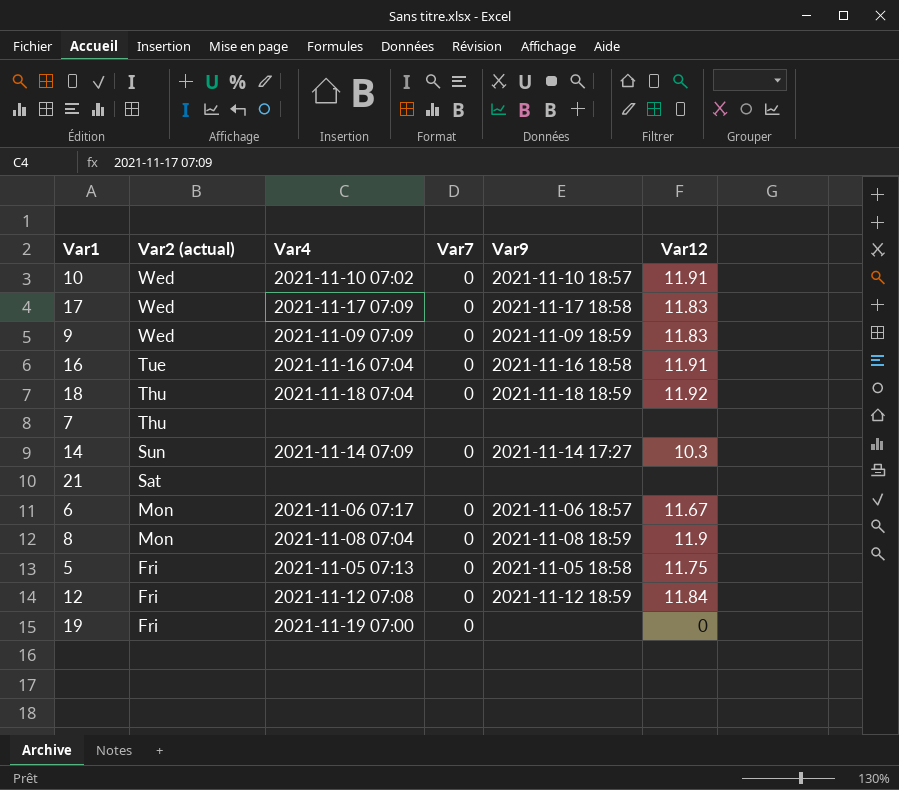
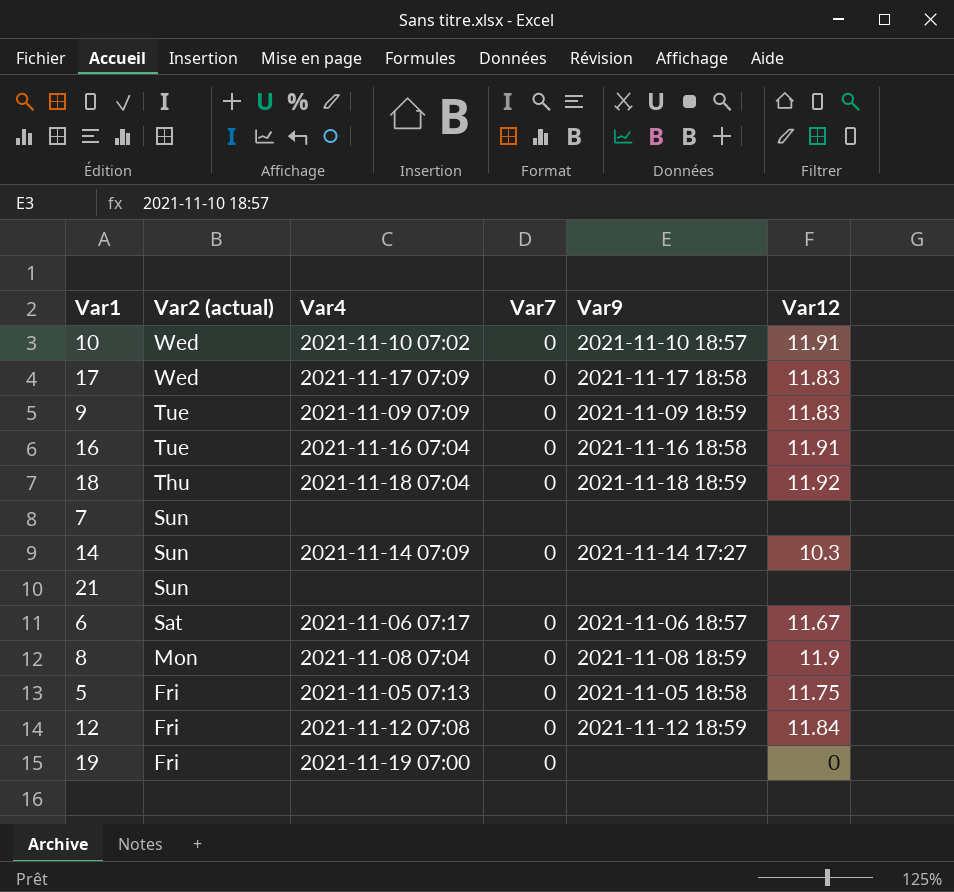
9 | Var2 (actual): Wed -> Tue
7 | Var2 (actual): Thu -> Sun
21 | Var2 (actual): Sat -> Sun
6 | Var2 (actual): Mon -> Sat

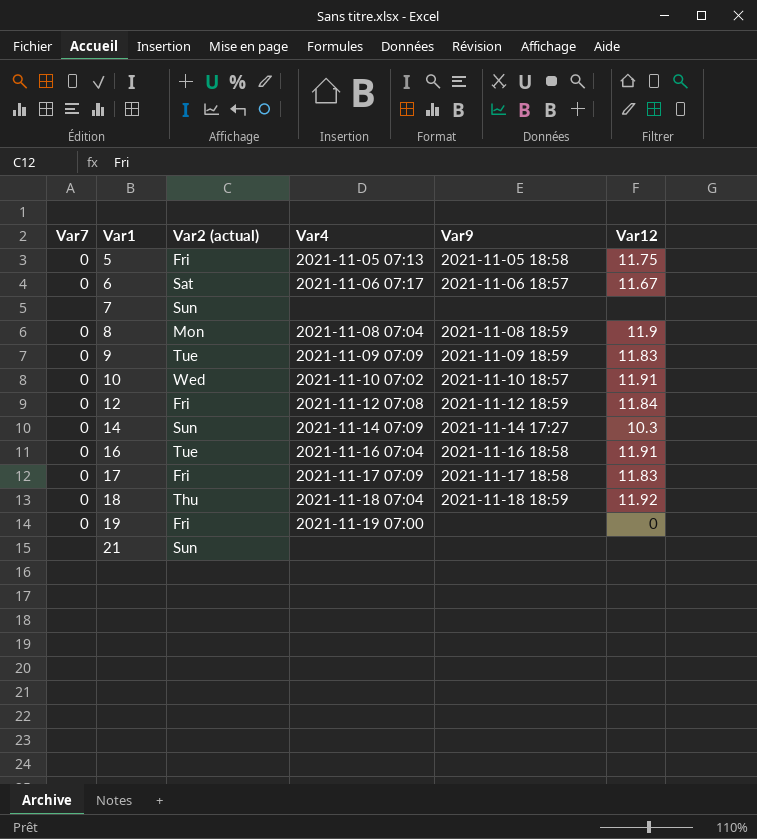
row order: Var2 (actual) descending -> Var1 ascending
column Var7 | position: 4 -> 1
17 | Var2 (actual): Wed -> Fri

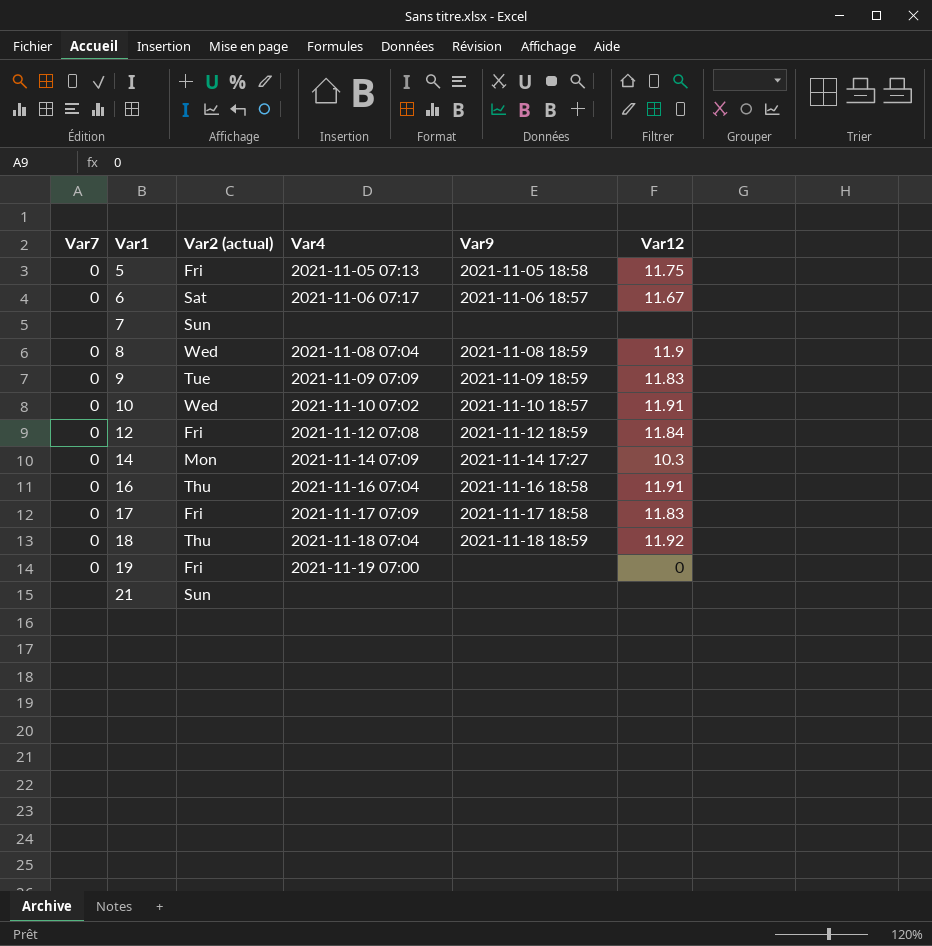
8 | Var2 (actual): Mon -> Wed
14 | Var2 (actual): Sun -> Mon
16 | Var2 (actual): Tue -> Thu

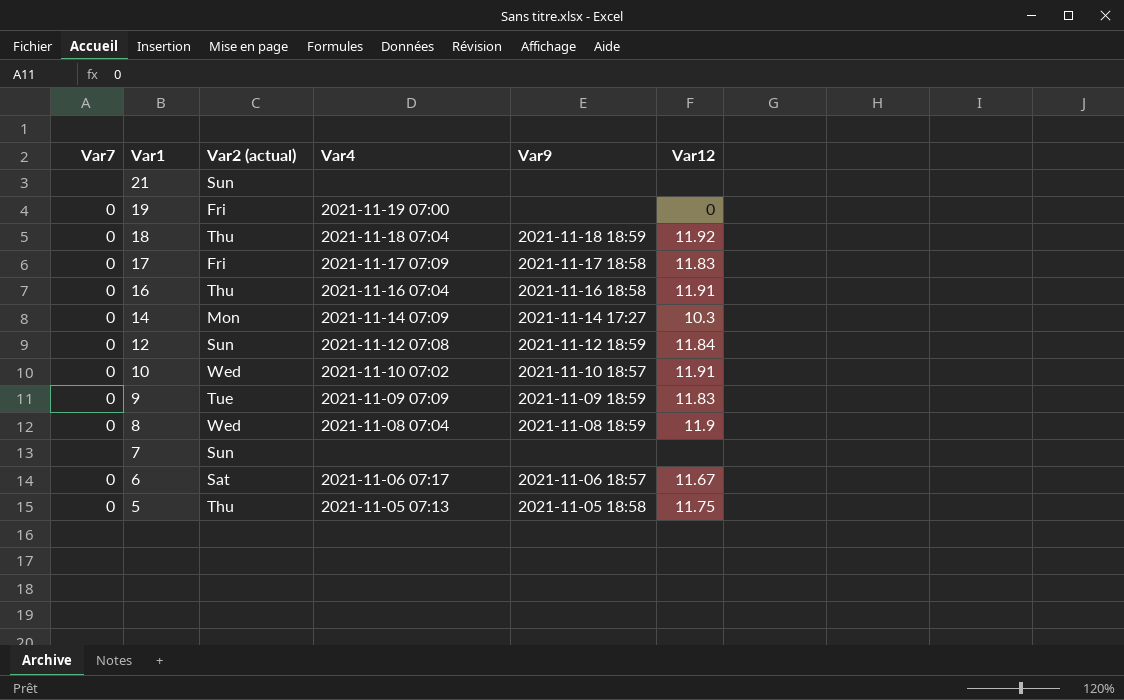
row order: Var1 ascending -> Var1 descending
12 | Var2 (actual): Fri -> Sun
5 | Var2 (actual): Fri -> Thu

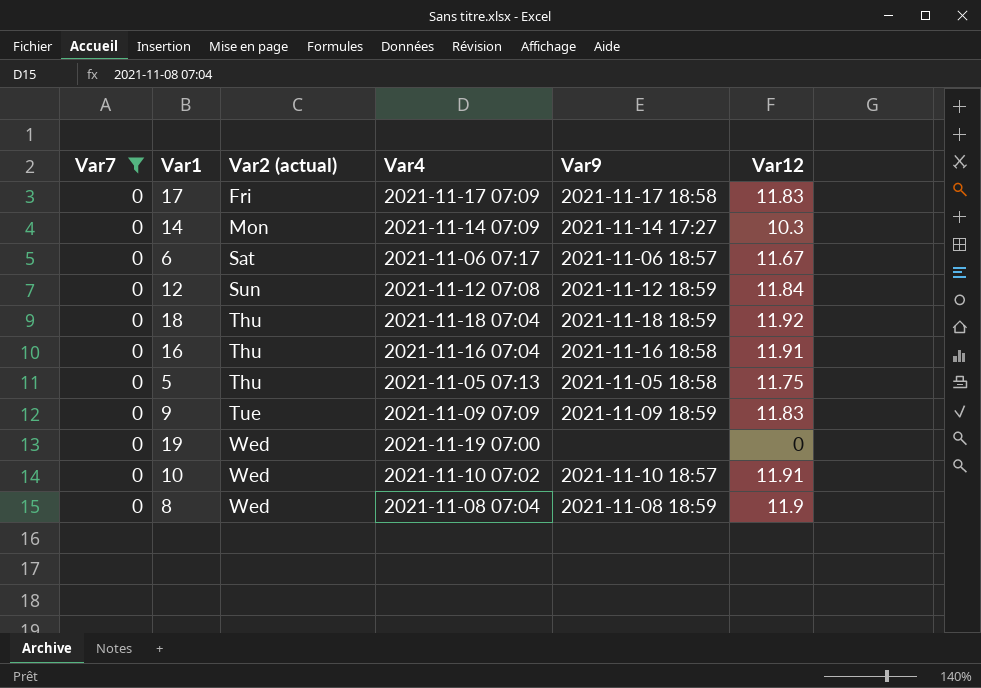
filter: none -> Var7 = 0
row order: Var1 descending -> Var2 (actual) ascending
19 | Var2 (actual): Fri -> Wed

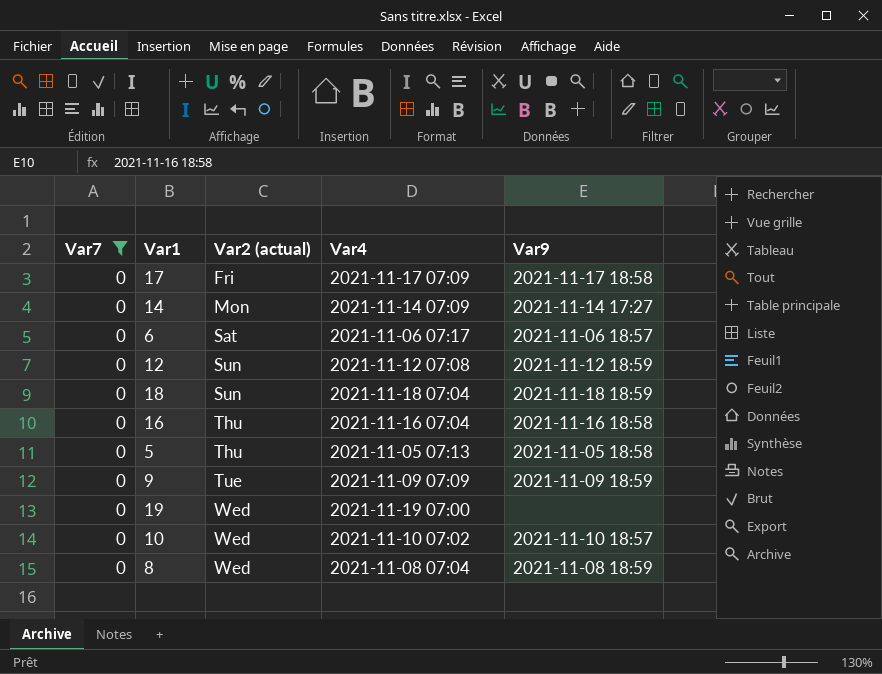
column Var12 | position: 6 -> none
18 | Var2 (actual): Thu -> Sun

